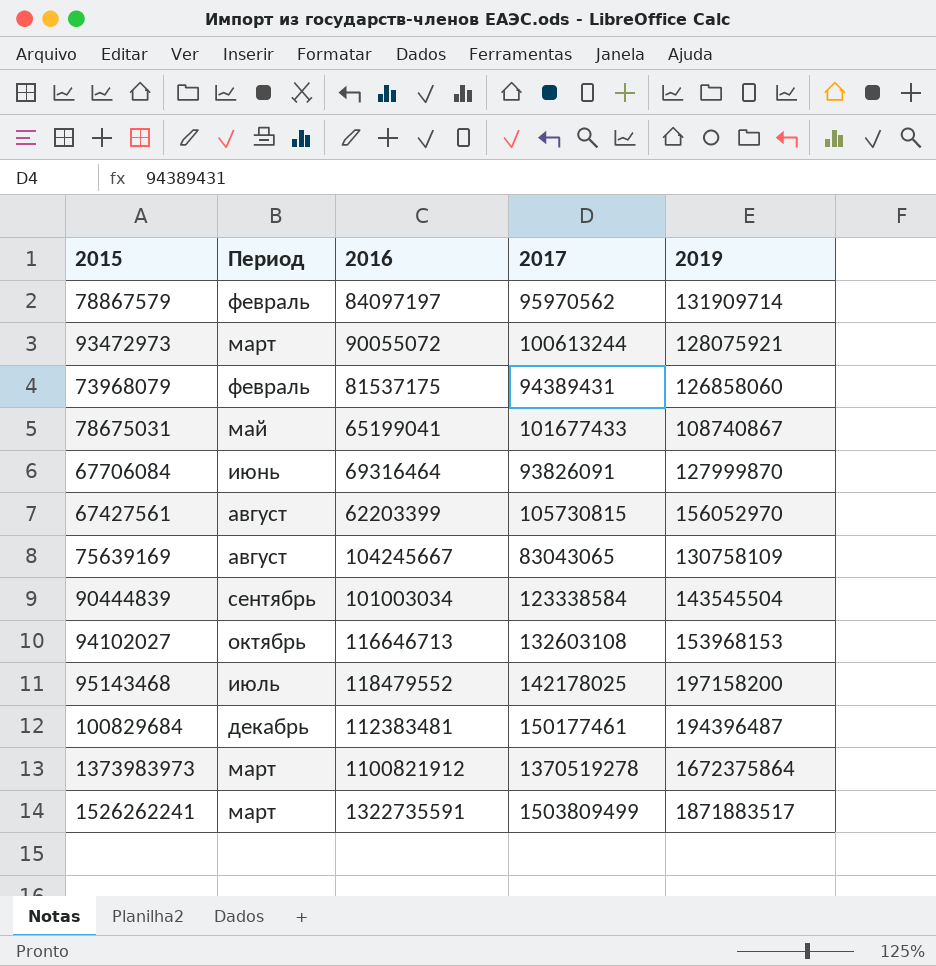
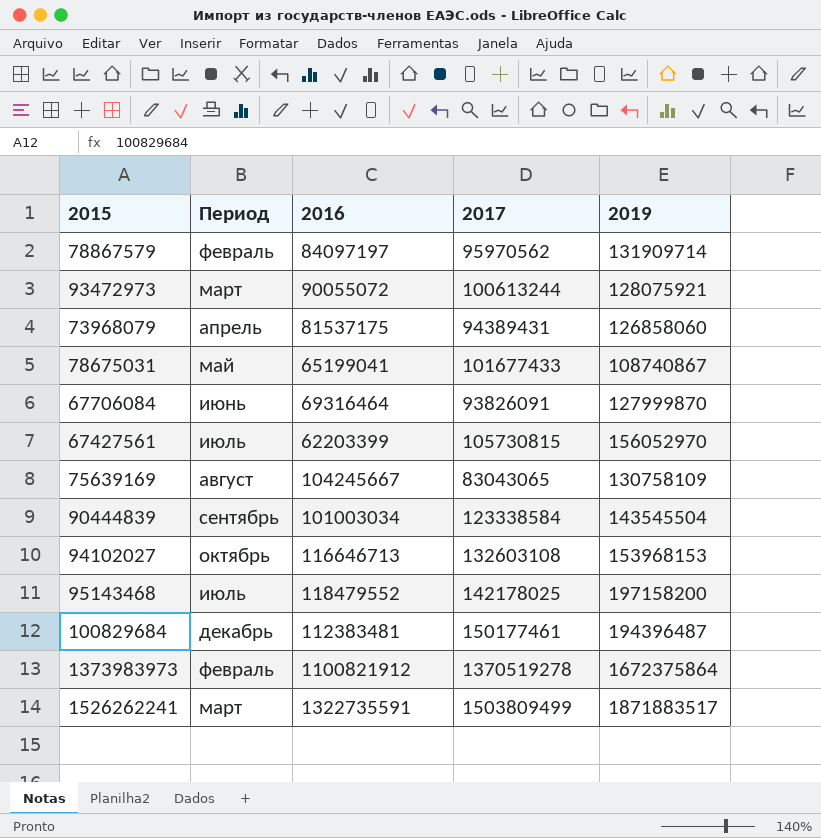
73968079 | Период: февраль -> апрель
67427561 | Период: август -> июль
1373983973 | Период: март -> февраль

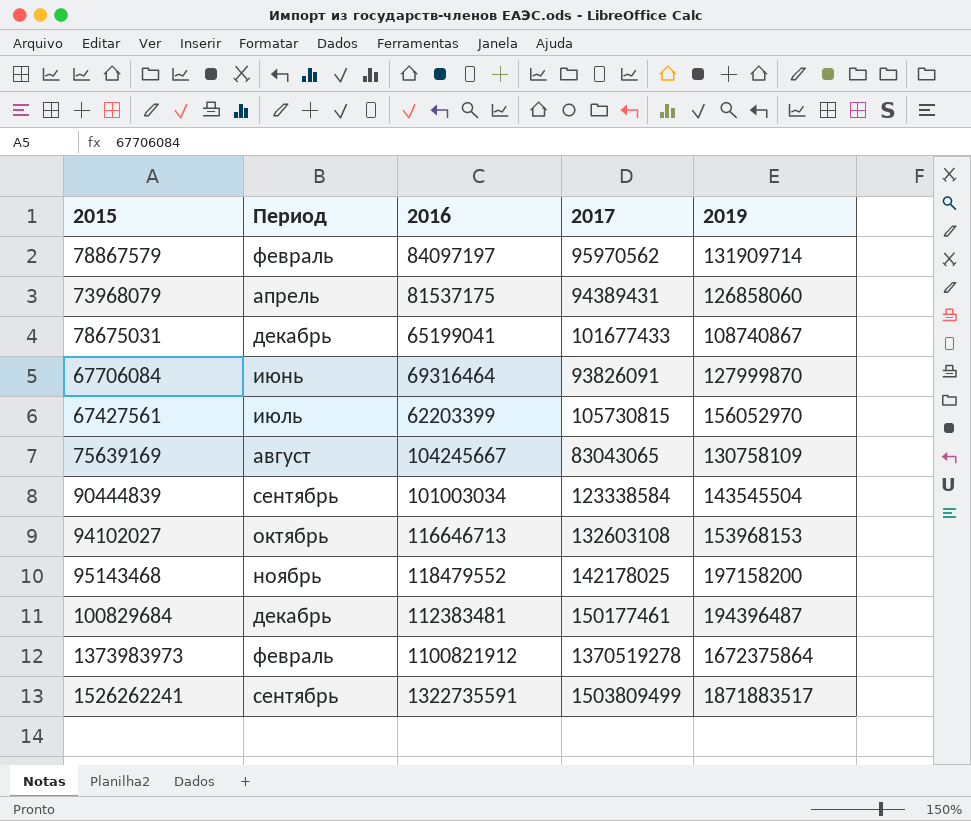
row 93472973: март | 90055072 | 100613244 | 128075921 -> none
78675031 | Период: май -> декабрь
95143468 | Период: июль -> ноябрь
1526262241 | Период: март -> сентябрь

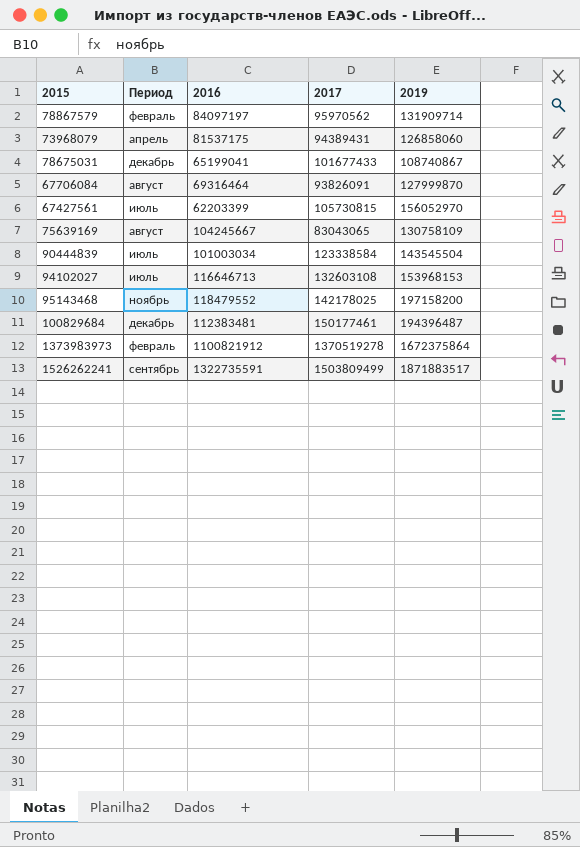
67706084 | Период: июнь -> август
90444839 | Период: сентябрь -> июль
94102027 | Период: октябрь -> июль

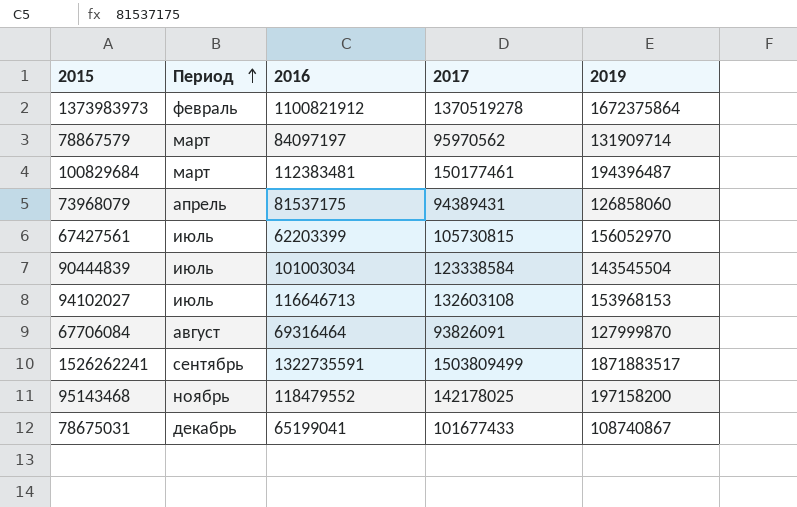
row order: none -> Период ascending
row 75639169: август | 104245667 | 83043065 | 130758109 -> none
78867579 | Период: февраль -> март
100829684 | Период: декабрь -> март

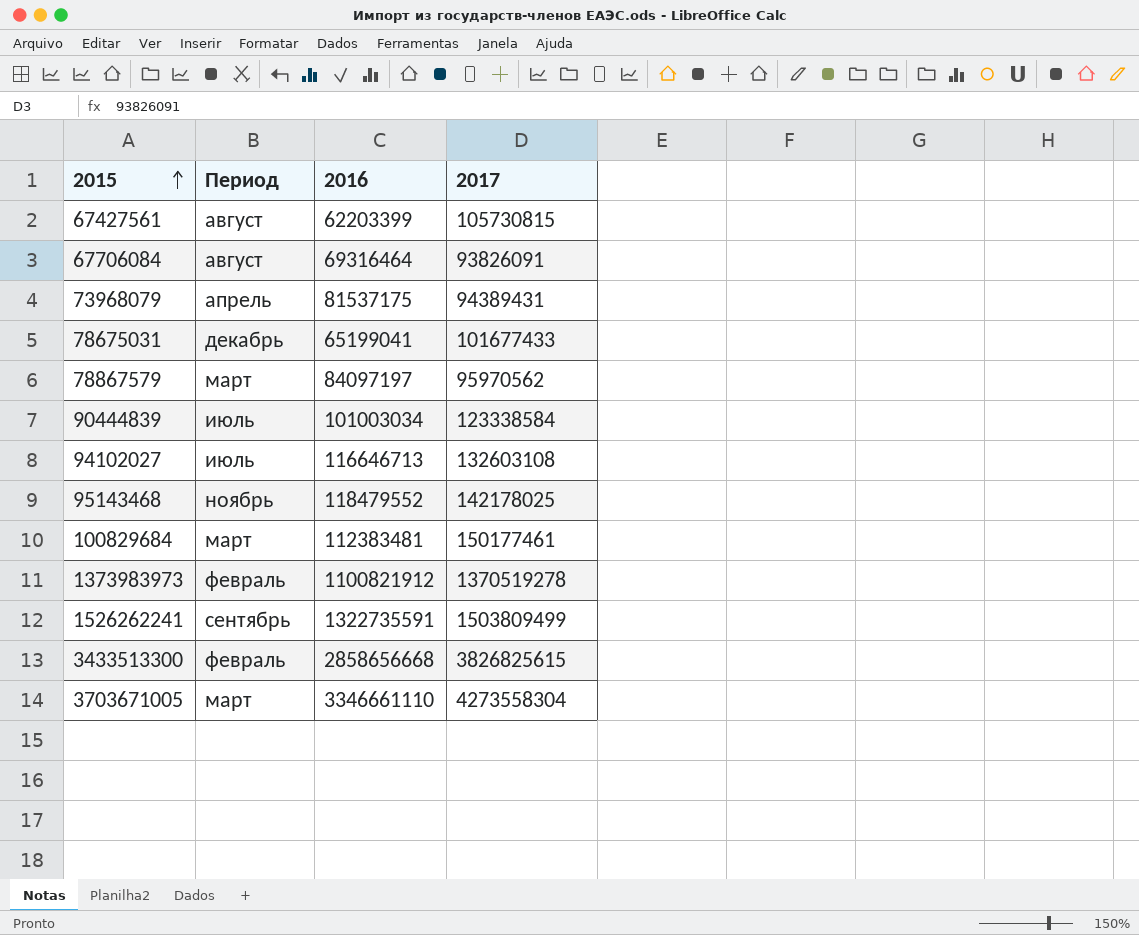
row order: Период ascending -> 2015 ascending
column 2019 | position: 5 -> none
67427561 | Период: июль -> август
row 3433513300: none -> февраль | 2858656668 | 3826825615
row 3703671005: none -> март | 3346661110 | 4273558304

